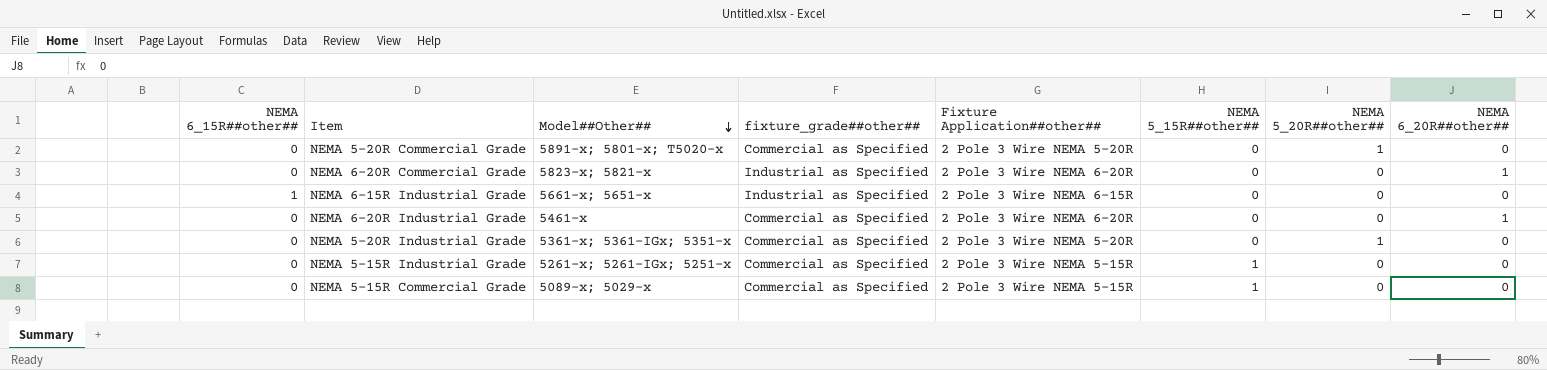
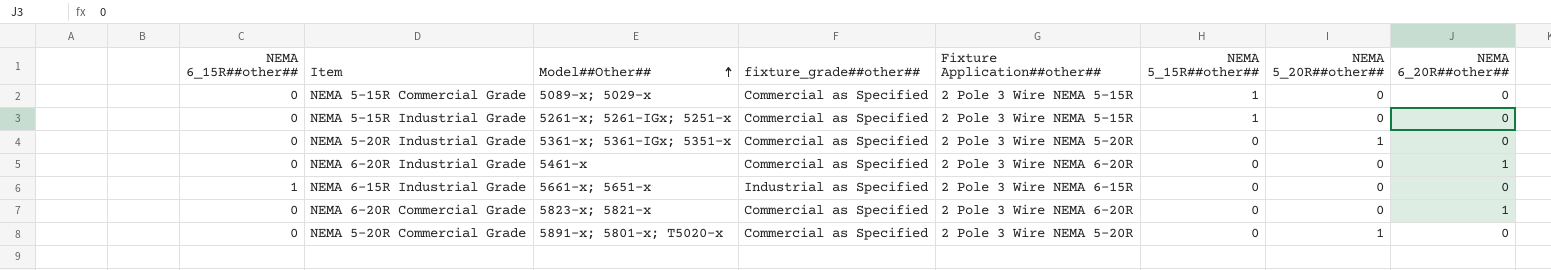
row order: Model##Other## descending -> Model##Other## ascending
NEMA 6-20R Commercial Grade | fixture_grade##other##: Industrial as Specified -> Commercial as Specified

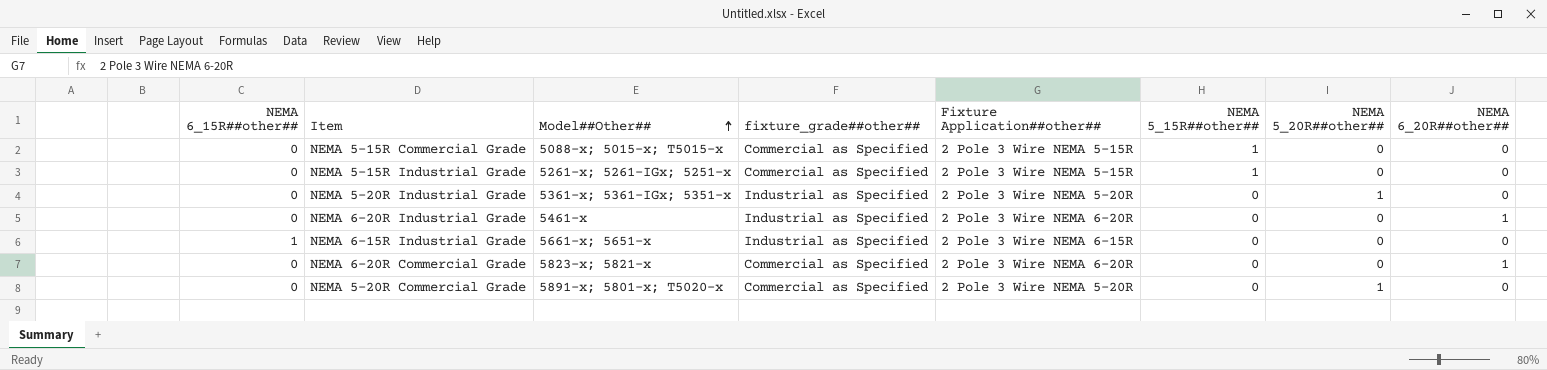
NEMA 5-15R Commercial Grade | Model##Other##: 5089-x; 5029-x -> 5088-x; 5015-x; T5015-x
NEMA 5-20R Industrial Grade | fixture_grade##other##: Commercial as Specified -> Industrial as Specified
NEMA 6-20R Industrial Grade | fixture_grade##other##: Commercial as Specified -> Industrial as Specified

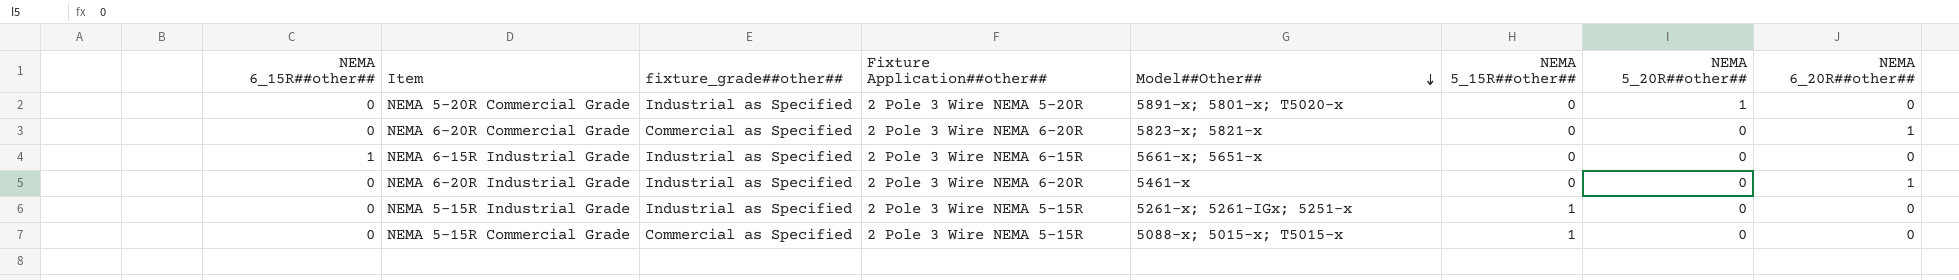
row order: Model##Other## ascending -> Model##Other## descending
column Model##Other## | position: 3 -> 5
row NEMA 5-20R Industrial Grade: 0 | 5361-x; 5361-IGx; 5351-x | Industrial as Specified | 2 Pole 3 Wire NEMA 5-20R | 0 | 1 | 0 -> none
NEMA 5-20R Commercial Grade | fixture_grade##other##: Commercial as Specified -> Industrial as Specified
NEMA 5-15R Industrial Grade | fixture_grade##other##: Commercial as Specified -> Industrial as Specified

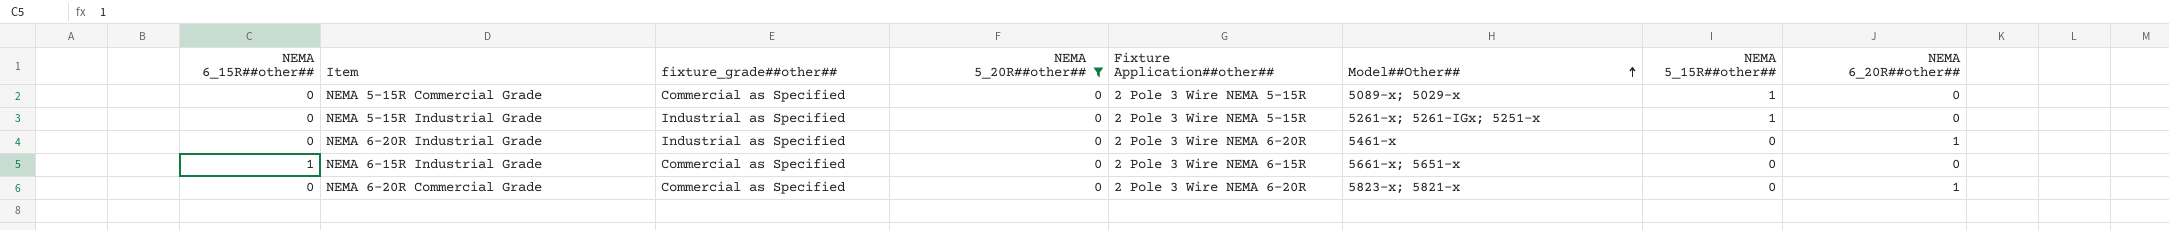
filter: none -> NEMA 5_20R##other## = 0
row order: Model##Other## descending -> Model##Other## ascending
column NEMA 5_20R##other## | position: 7 -> 4
NEMA 5-15R Commercial Grade | Model##Other##: 5088-x; 5015-x; T5015-x -> 5089-x; 5029-x
NEMA 6-15R Industrial Grade | fixture_grade##other##: Industrial as Specified -> Commercial as Specified

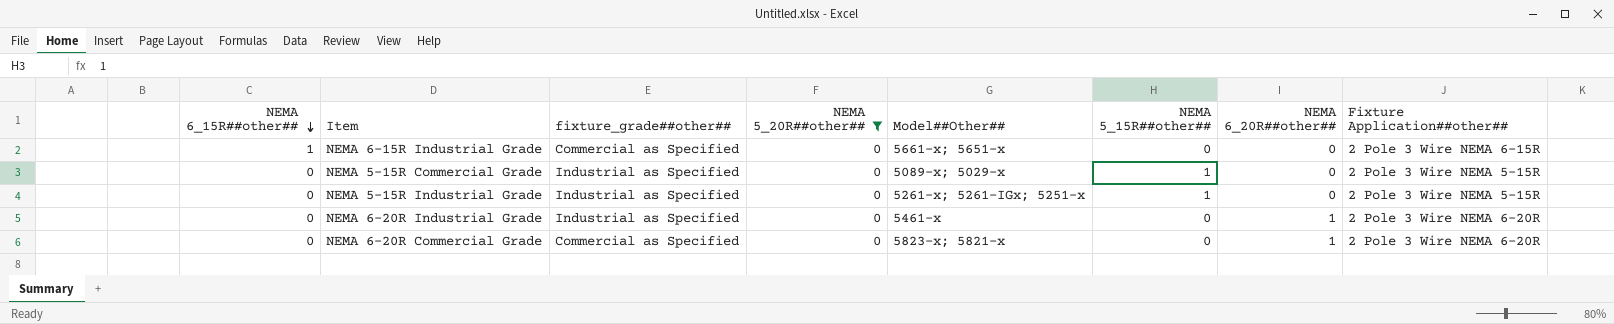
row order: Model##Other## ascending -> NEMA 6_15R##other## descending
column Fixture Application##other## | position: 5 -> 8
NEMA 5-15R Commercial Grade | fixture_grade##other##: Commercial as Specified -> Industrial as Specified

